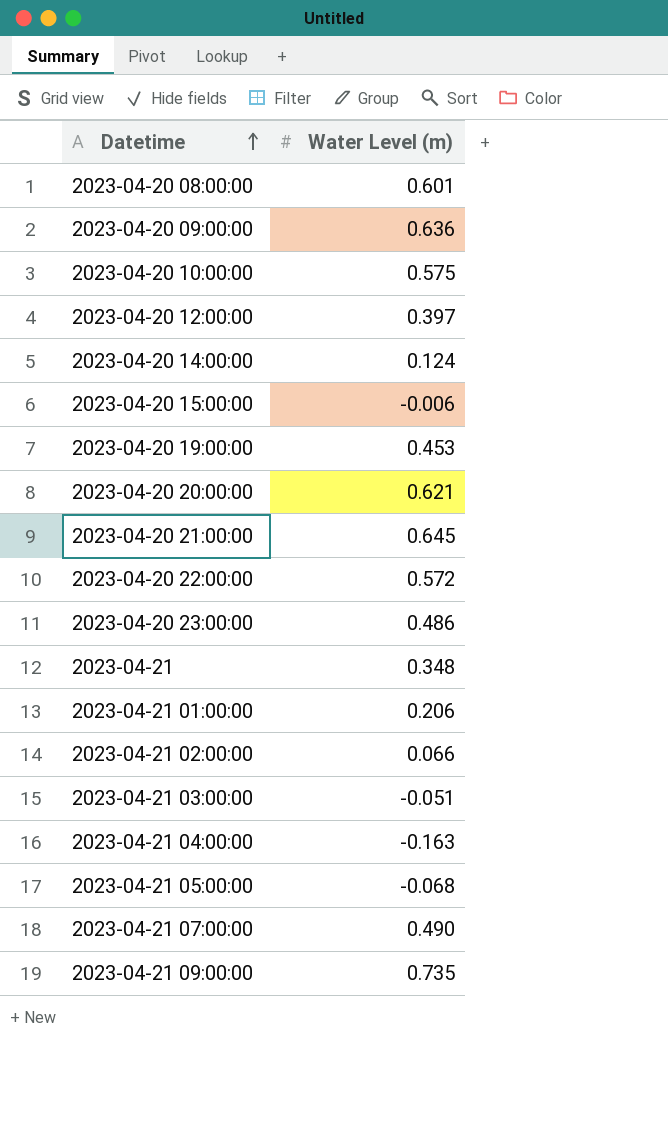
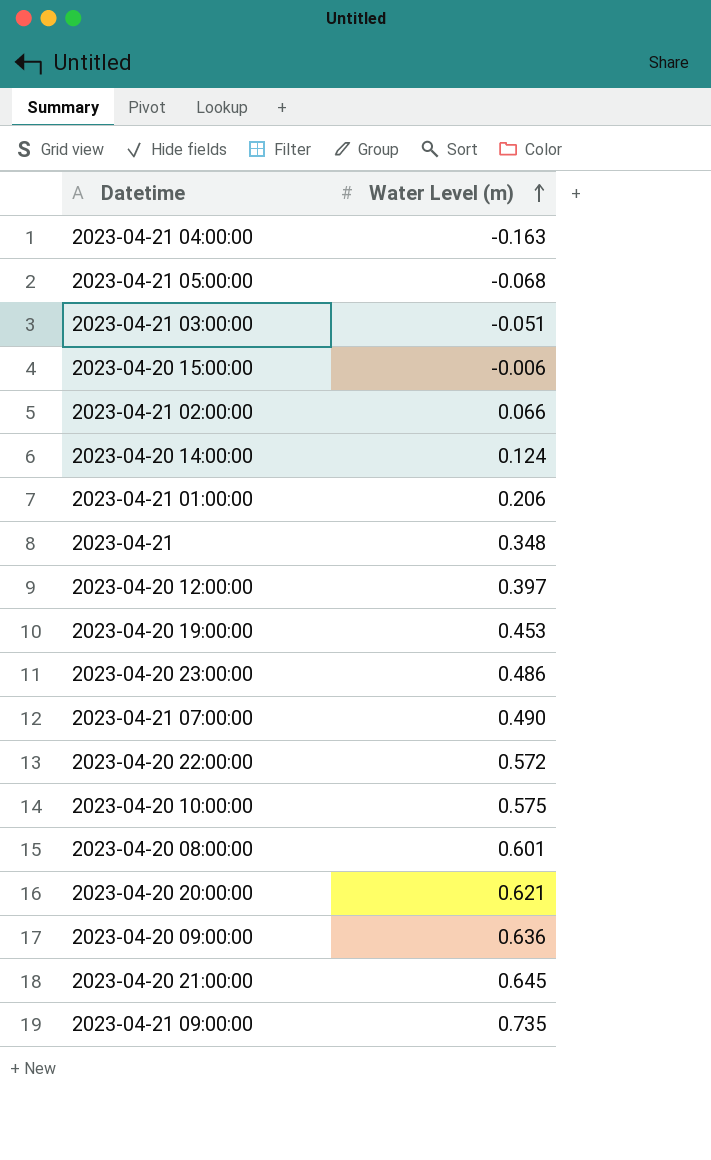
row order: Datetime ascending -> Water Level (m) ascending

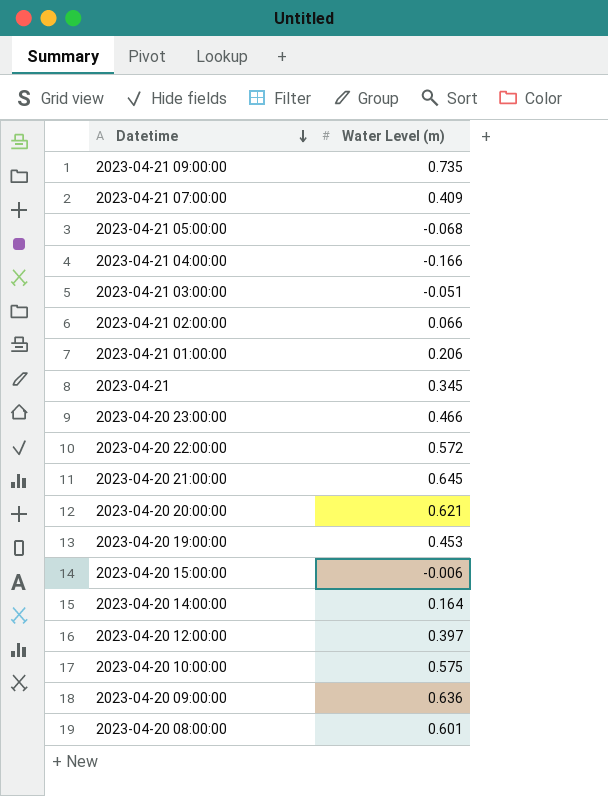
row order: Water Level (m) ascending -> Datetime descending
2023-04-21 07:00:00 | Water Level (m): 0.490 -> 0.409
2023-04-21 04:00:00 | Water Level (m): -0.163 -> -0.166
2023-04-21 | Water Level (m): 0.348 -> 0.345
2023-04-20 23:00:00 | Water Level (m): 0.486 -> 0.466
2023-04-20 14:00:00 | Water Level (m): 0.124 -> 0.164

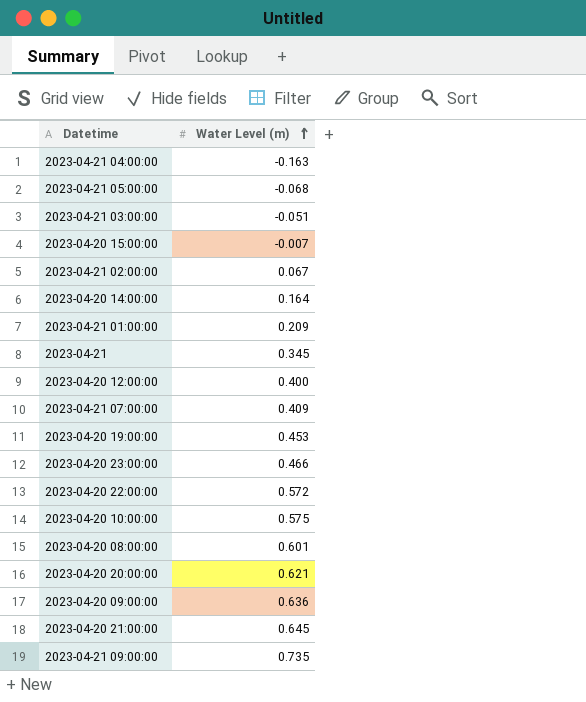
row order: Datetime descending -> Water Level (m) ascending
2023-04-21 04:00:00 | Water Level (m): -0.166 -> -0.163
2023-04-20 15:00:00 | Water Level (m): -0.006 -> -0.007
2023-04-21 02:00:00 | Water Level (m): 0.066 -> 0.067
2023-04-21 01:00:00 | Water Level (m): 0.206 -> 0.209
2023-04-20 12:00:00 | Water Level (m): 0.397 -> 0.400

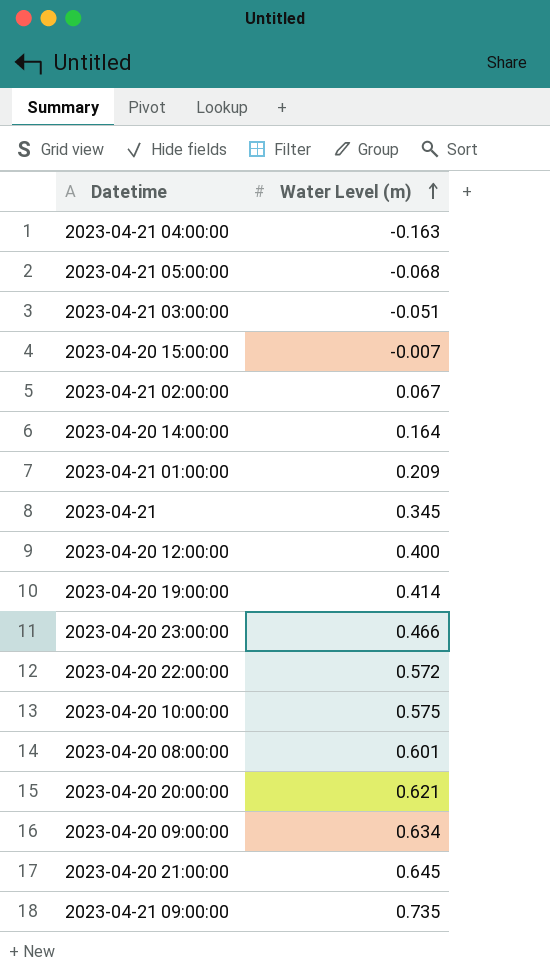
row 2023-04-21 07:00:00: 0.409 -> none
2023-04-20 19:00:00 | Water Level (m): 0.453 -> 0.414
2023-04-20 09:00:00 | Water Level (m): 0.636 -> 0.634

